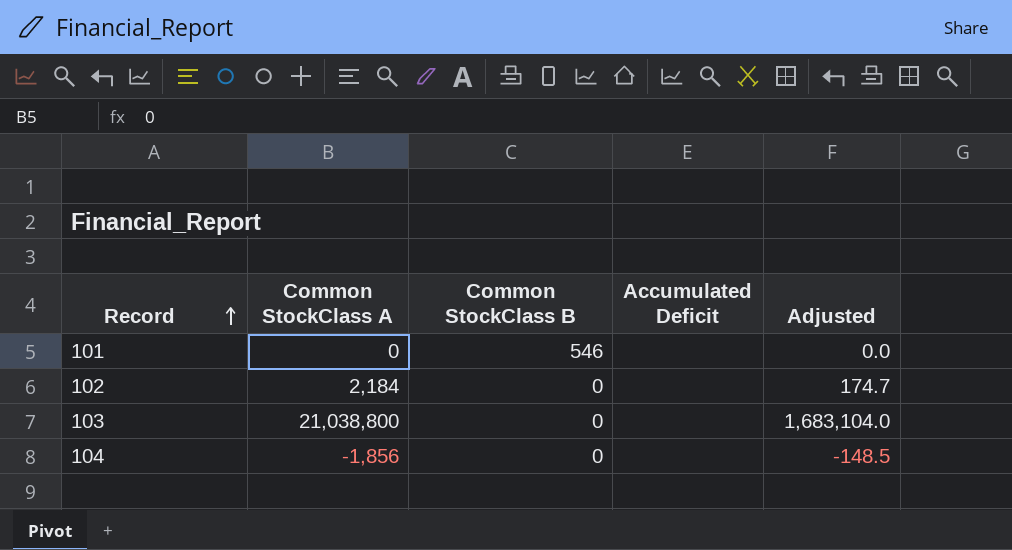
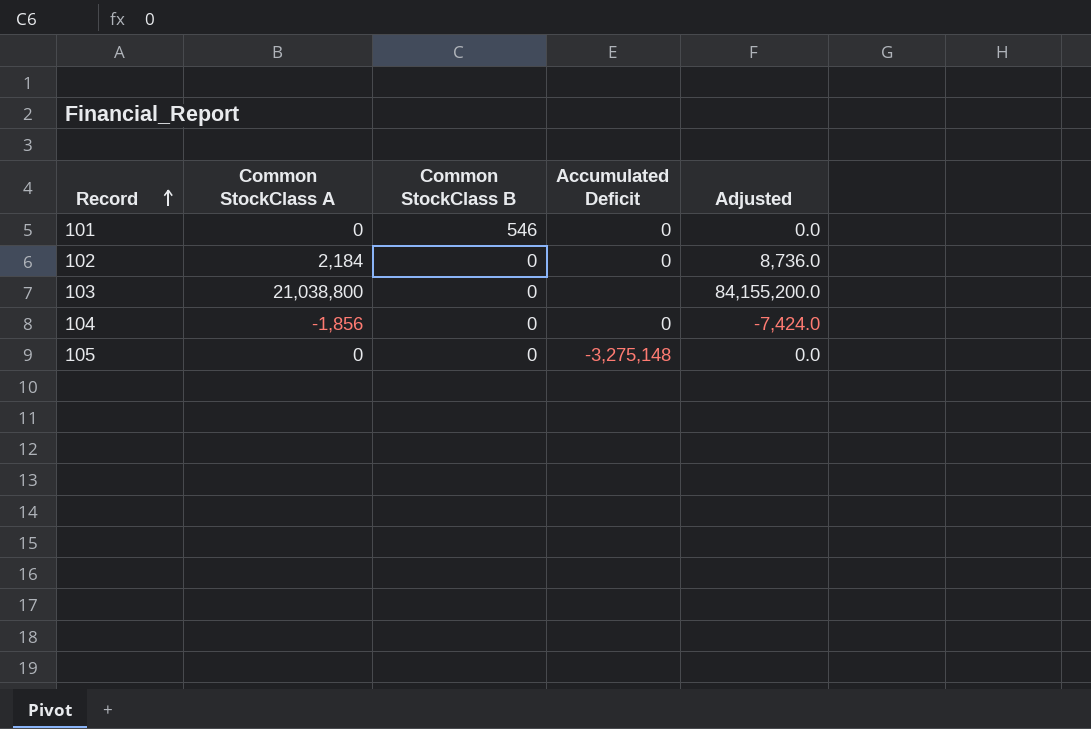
column Adjusted | formula: [Common StockClass A] * 0.08 -> [Common StockClass A] * 4
101 | Accumulated Deficit: none -> 0
102 | Accumulated Deficit: none -> 0
104 | Accumulated Deficit: none -> 0
row 105: none -> 0 | 0 | -3,275,148 | 0.0

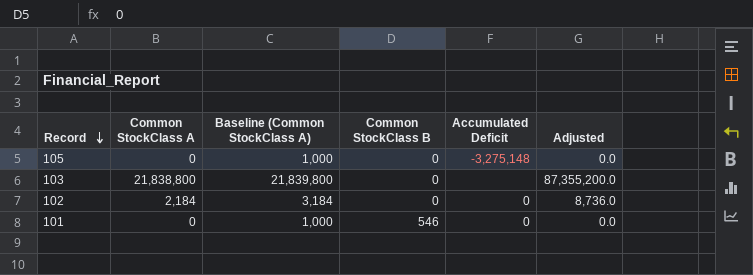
row order: Record ascending -> Record descending
column Baseline (Common StockClass A) | formula: none -> [Common StockClass A] + 1000
row 104: -1,856 | 0 | 0 | -7,424.0 -> none
103 | Common StockClass A: 21,038,800 -> 21,838,800
103 | Adjusted: 84,155,200.0 -> 87,355,200.0

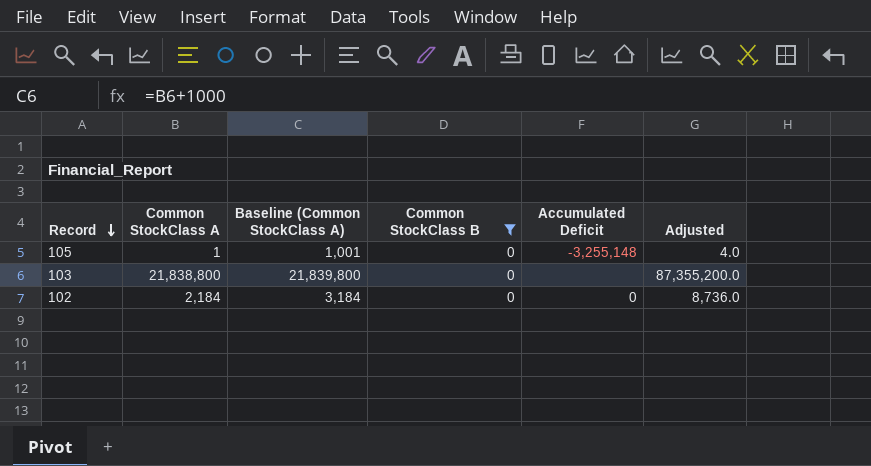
filter: none -> Common StockClass B = 0
105 | Common StockClass A: 0 -> 1
105 | Baseline (Common StockClass A): 1,000 -> 1,001
105 | Accumulated Deficit: -3,275,148 -> -3,255,148
105 | Adjusted: 0.0 -> 4.0

